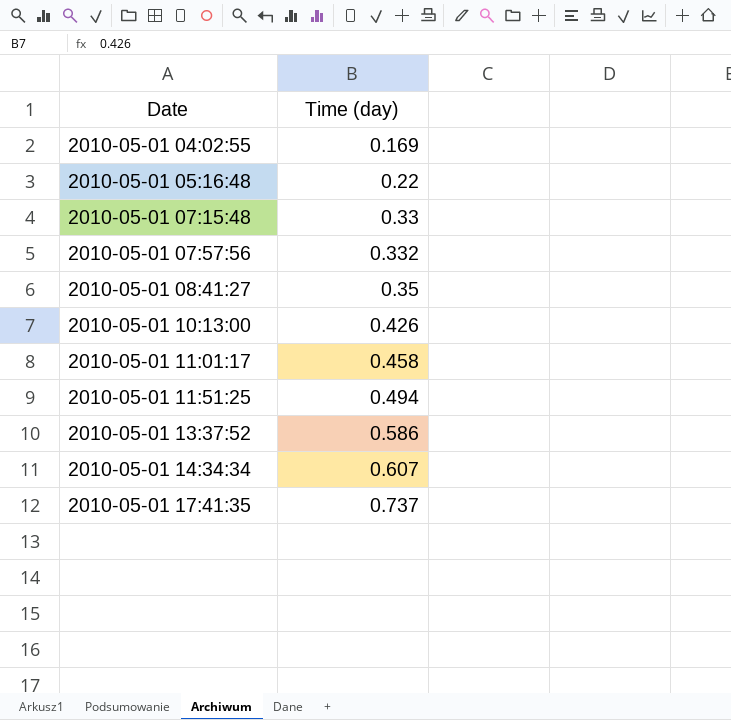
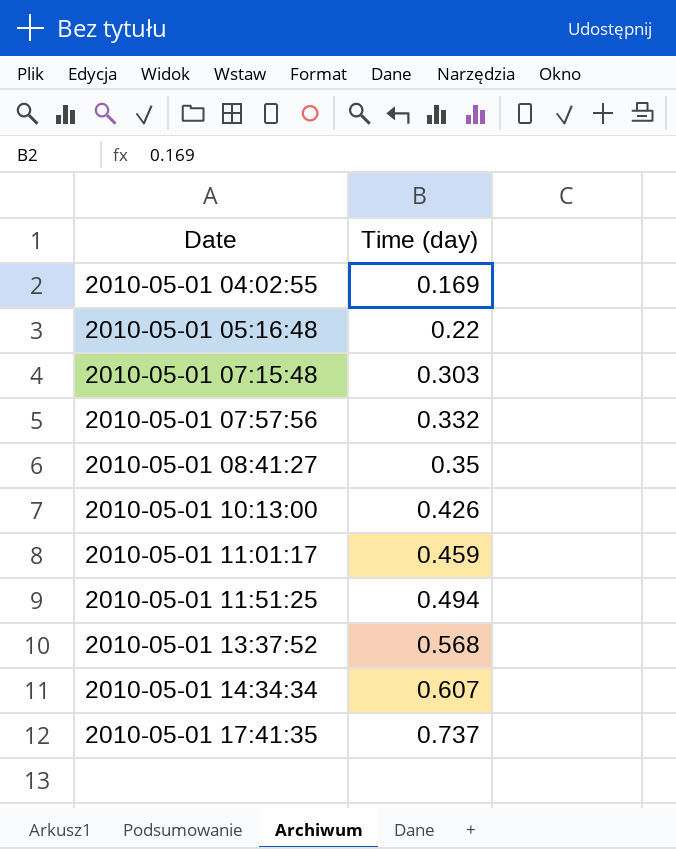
2010-05-01 07:15:48 | Time (day): 0.33 -> 0.303
2010-05-01 11:01:17 | Time (day): 0.458 -> 0.459
2010-05-01 13:37:52 | Time (day): 0.586 -> 0.568

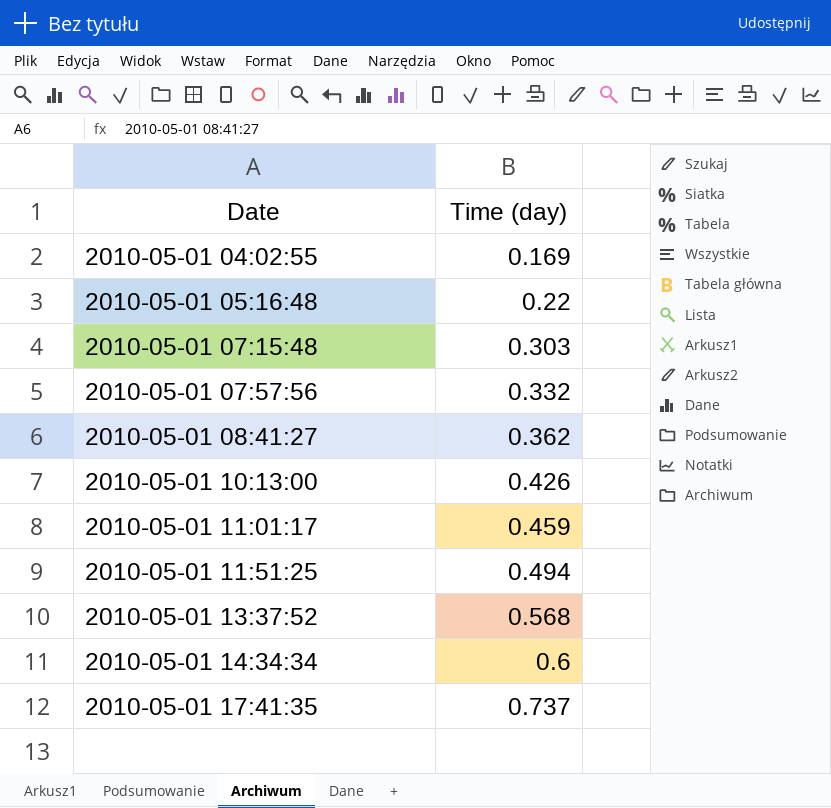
2010-05-01 08:41:27 | Time (day): 0.35 -> 0.362
2010-05-01 14:34:34 | Time (day): 0.607 -> 0.6

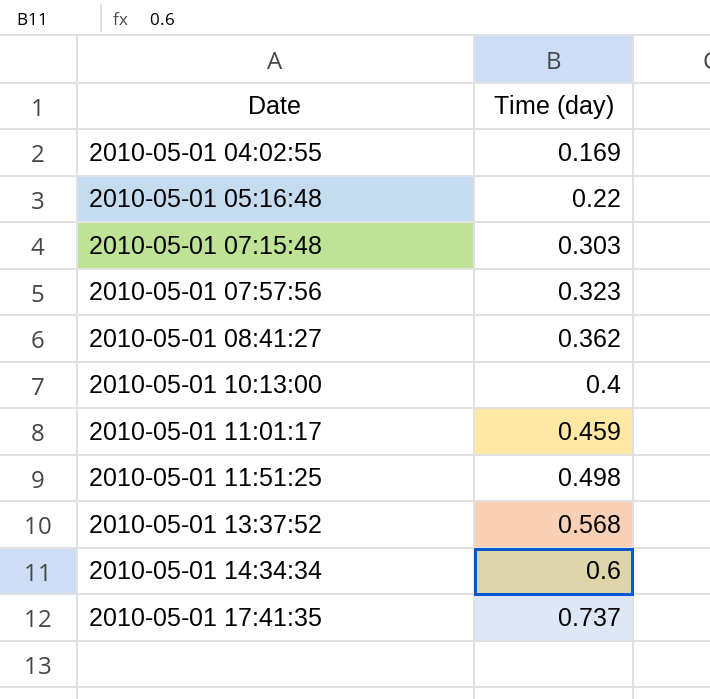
2010-05-01 07:57:56 | Time (day): 0.332 -> 0.323
2010-05-01 10:13:00 | Time (day): 0.426 -> 0.4
2010-05-01 11:51:25 | Time (day): 0.494 -> 0.498

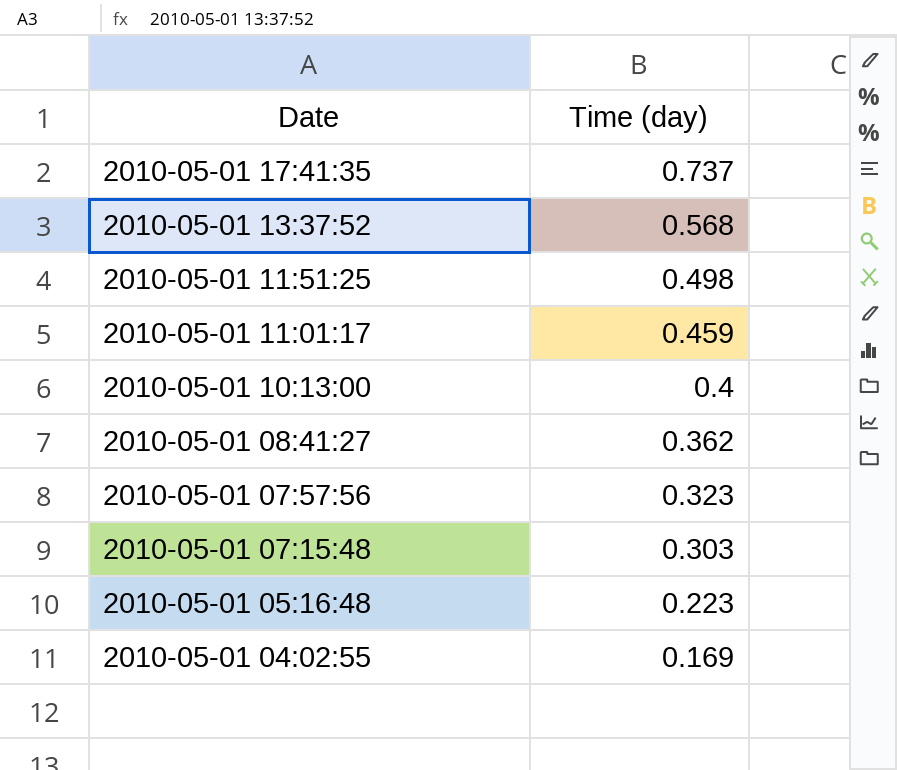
row order: Date ascending -> Date descending
row 2010-05-01 14:34:34: 0.6 -> none
2010-05-01 05:16:48 | Time (day): 0.22 -> 0.223

